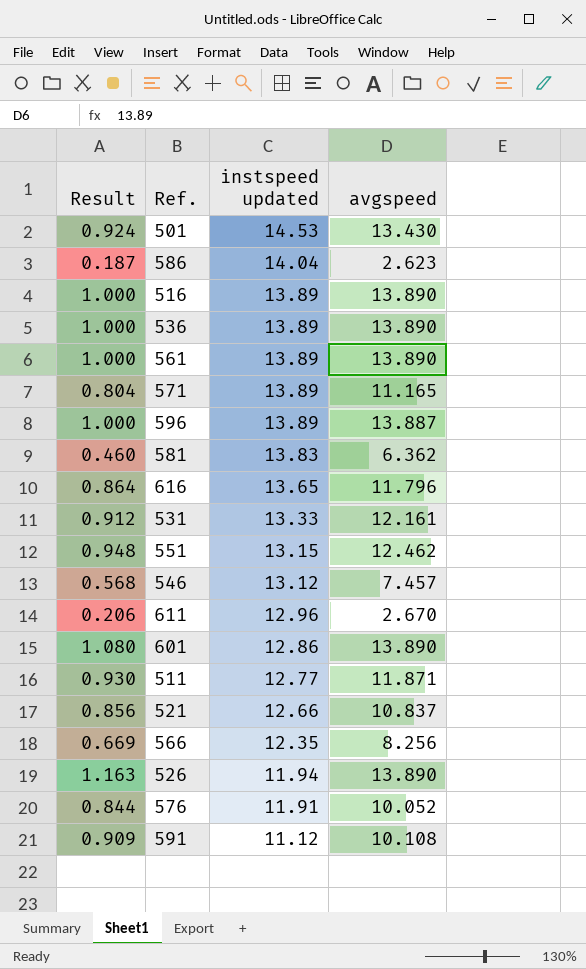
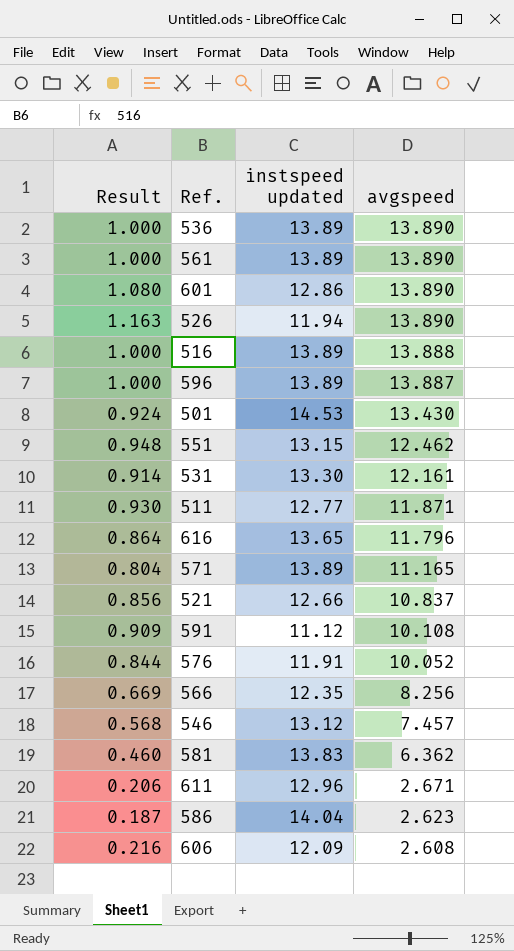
row order: instspeed updated descending -> avgspeed descending
516 | avgspeed: 13.890 -> 13.888
531 | Result: 0.912 -> 0.914
531 | instspeed updated: 13.33 -> 13.30
611 | avgspeed: 2.670 -> 2.671
row 606: none -> 0.216 | 12.09 | 2.608

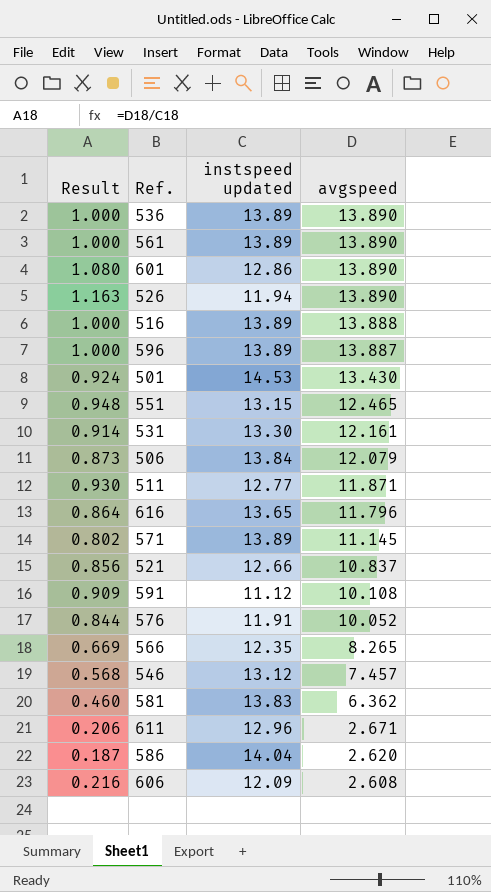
551 | avgspeed: 12.462 -> 12.465
row 506: none -> 0.873 | 13.84 | 12.079
571 | Result: 0.804 -> 0.802
571 | avgspeed: 11.165 -> 11.145
566 | avgspeed: 8.256 -> 8.265
586 | avgspeed: 2.623 -> 2.620

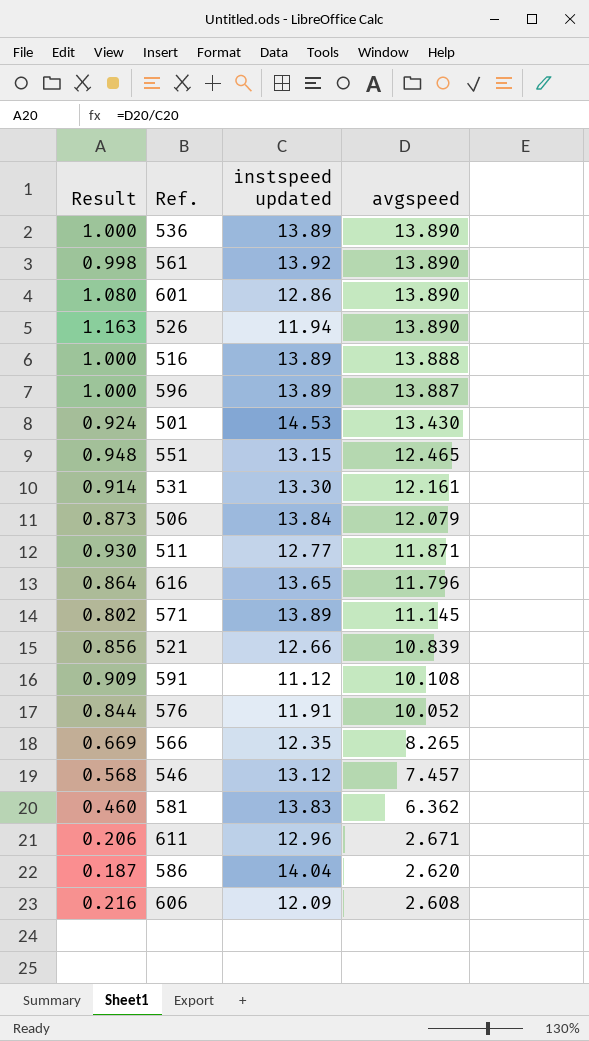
561 | Result: 1.000 -> 0.998
561 | instspeed updated: 13.89 -> 13.92
521 | avgspeed: 10.837 -> 10.839

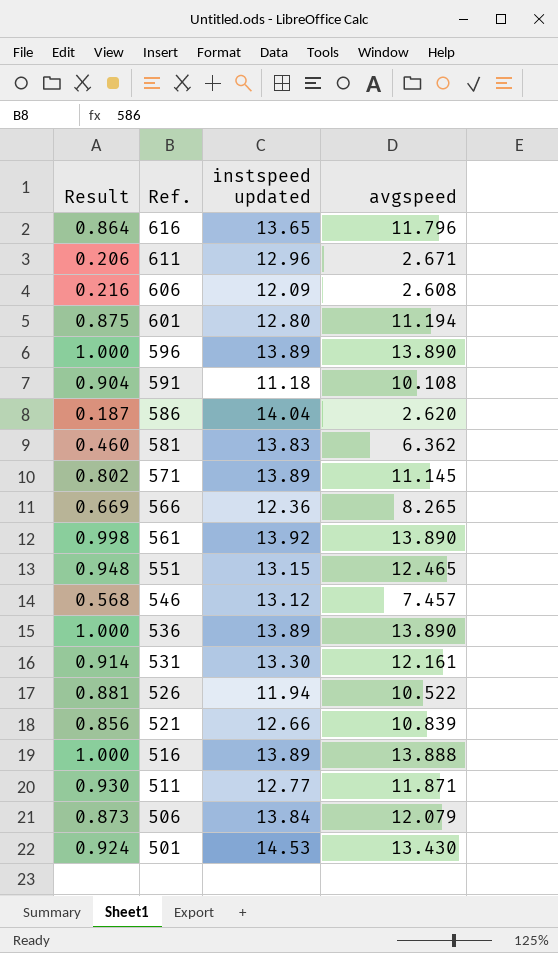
row order: avgspeed descending -> Ref. descending
row 576: 0.844 | 11.91 | 10.052 -> none
601 | Result: 1.080 -> 0.875
601 | instspeed updated: 12.86 -> 12.80
601 | avgspeed: 13.890 -> 11.194
596 | avgspeed: 13.887 -> 13.890
591 | Result: 0.909 -> 0.904
591 | instspeed updated: 11.12 -> 11.18
566 | instspeed updated: 12.35 -> 12.36
526 | Result: 1.163 -> 0.881
526 | avgspeed: 13.890 -> 10.522

